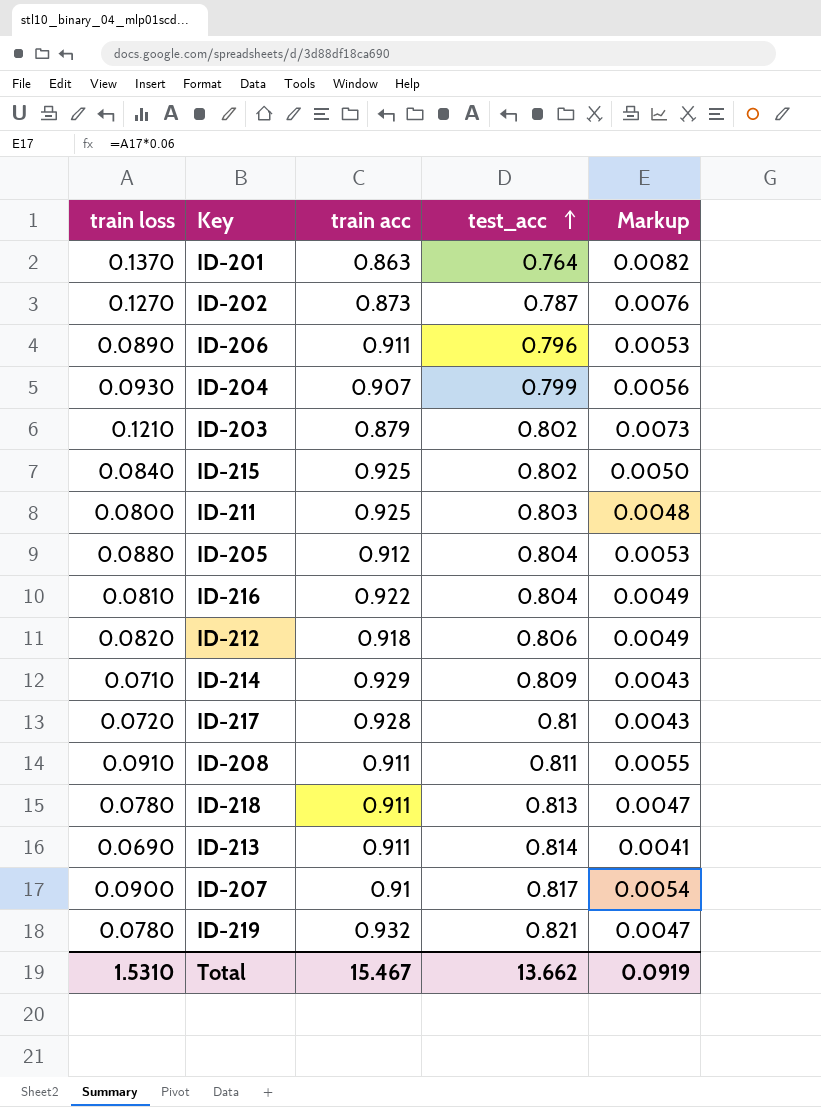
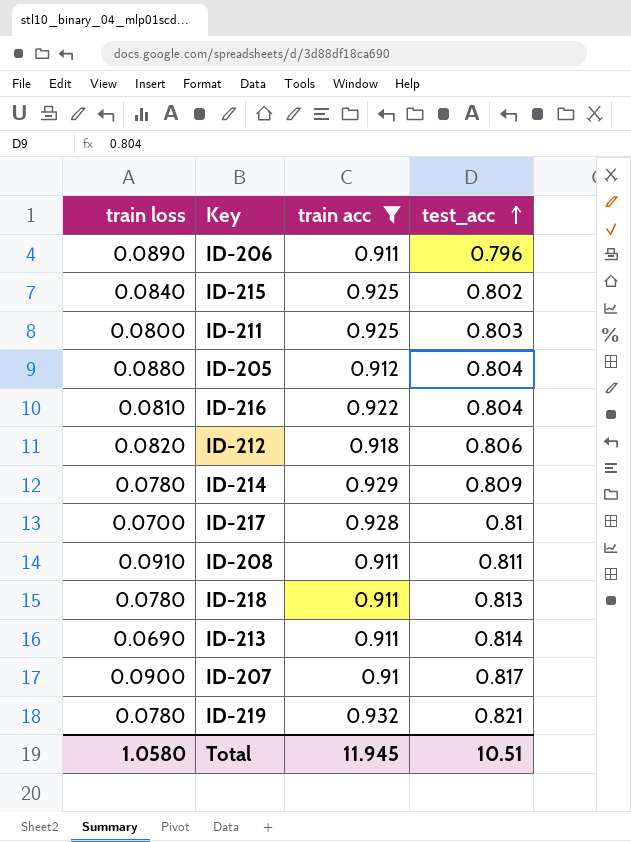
filter: none -> train acc >= 0.91
column Markup | formula: [train loss] * 0.06 -> none
ID-214 | train loss: 0.0710 -> 0.0780
ID-217 | train loss: 0.0720 -> 0.0700
Total | train loss: 1.5310 -> 1.0580
Total | train acc: 15.467 -> 11.945
Total | test_acc: 13.662 -> 10.51

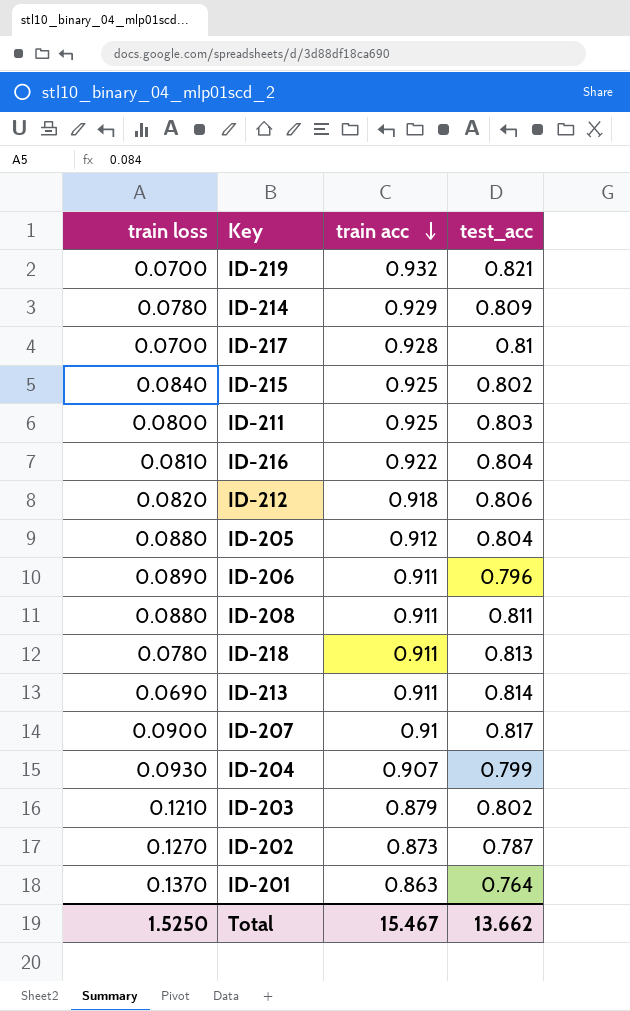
filter: train acc >= 0.91 -> none
row order: test_acc ascending -> train acc descending
ID-219 | train loss: 0.0780 -> 0.0700
ID-208 | train loss: 0.0910 -> 0.0880
Total | train loss: 1.0580 -> 1.5250
Total | train acc: 11.945 -> 15.467
Total | test_acc: 10.51 -> 13.662

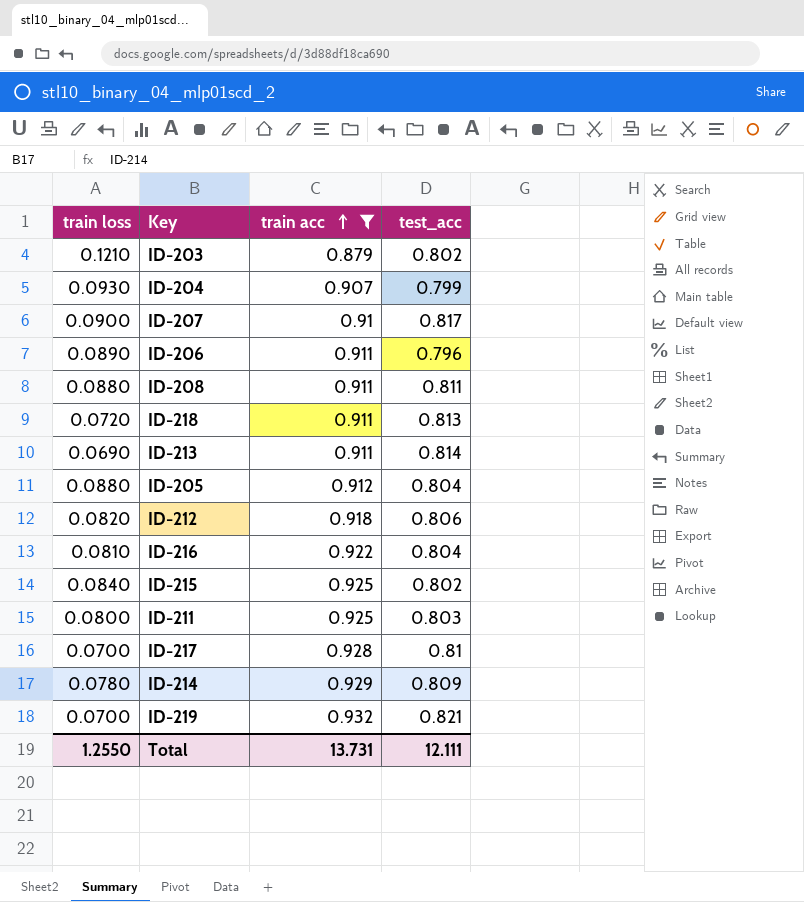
filter: none -> train acc >= 0.879
row order: train acc descending -> train acc ascending
ID-218 | train loss: 0.0780 -> 0.0720
Total | train loss: 1.5250 -> 1.2550
Total | train acc: 15.467 -> 13.731
Total | test_acc: 13.662 -> 12.111

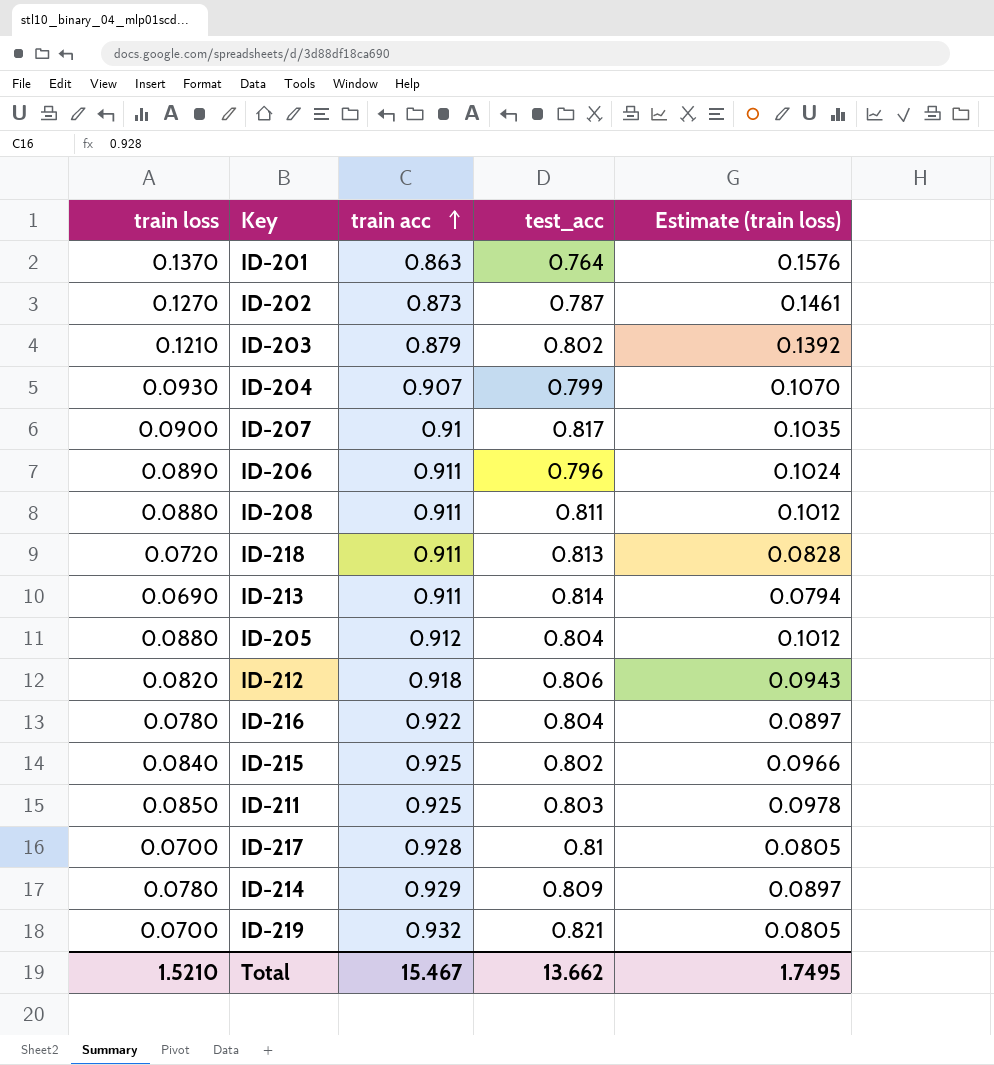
filter: train acc >= 0.879 -> none
column Estimate (train loss) | formula: none -> [train loss] * 1.15
ID-216 | train loss: 0.0810 -> 0.0780
ID-211 | train loss: 0.0800 -> 0.0850
Total | train loss: 1.2550 -> 1.5210
Total | train acc: 13.731 -> 15.467
Total | test_acc: 12.111 -> 13.662

